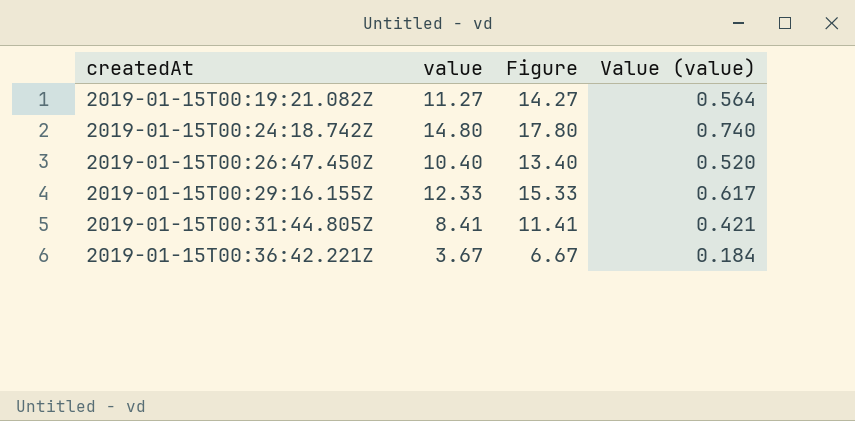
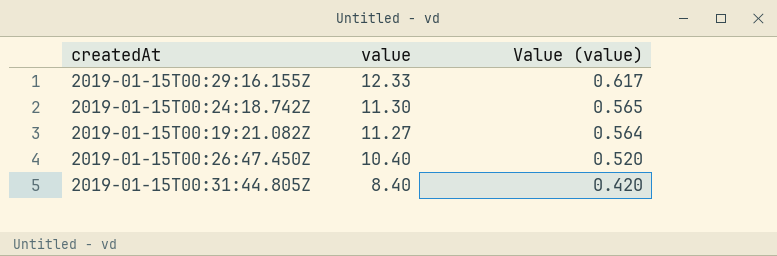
row order: createdAt ascending -> value descending
column Figure | formula: [value] + 3 -> none
row 2019-01-15T00:36:42.221Z: 3.67 | 6.67 | 0.184 -> none
2019-01-15T00:24:18.742Z | value: 14.80 -> 11.30
2019-01-15T00:24:18.742Z | Value (value): 0.740 -> 0.565
2019-01-15T00:31:44.805Z | value: 8.41 -> 8.40
2019-01-15T00:31:44.805Z | Value (value): 0.421 -> 0.420

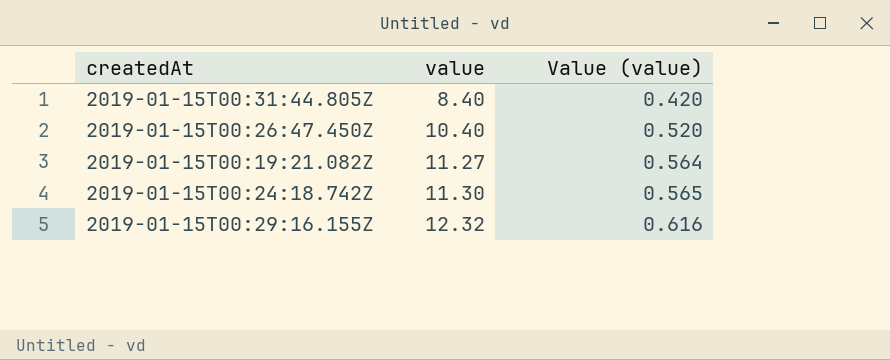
row order: value descending -> value ascending
2019-01-15T00:29:16.155Z | value: 12.33 -> 12.32
2019-01-15T00:29:16.155Z | Value (value): 0.617 -> 0.616

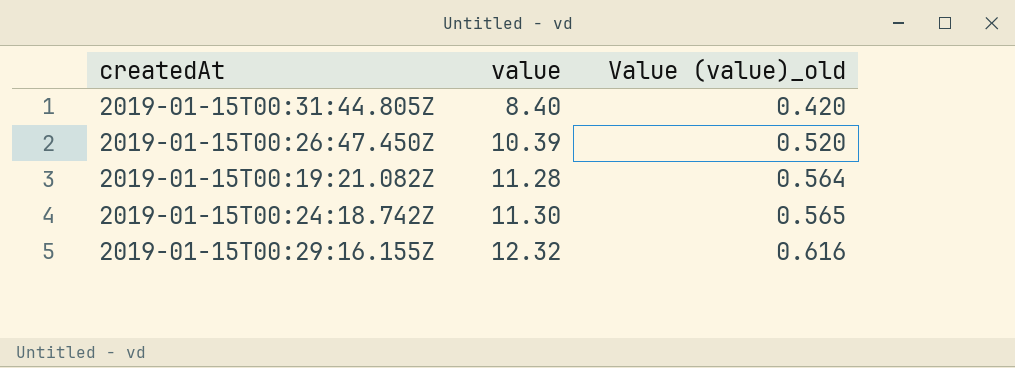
column name: Value (value) -> Value (value)_old
2019-01-15T00:26:47.450Z | value: 10.40 -> 10.39
2019-01-15T00:19:21.082Z | value: 11.27 -> 11.28

